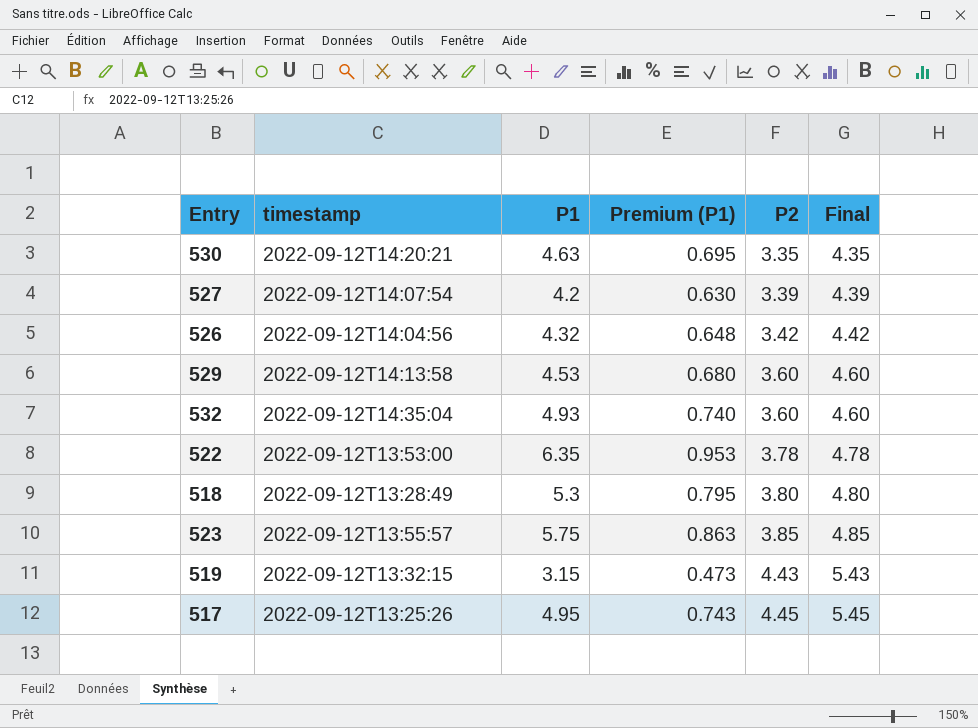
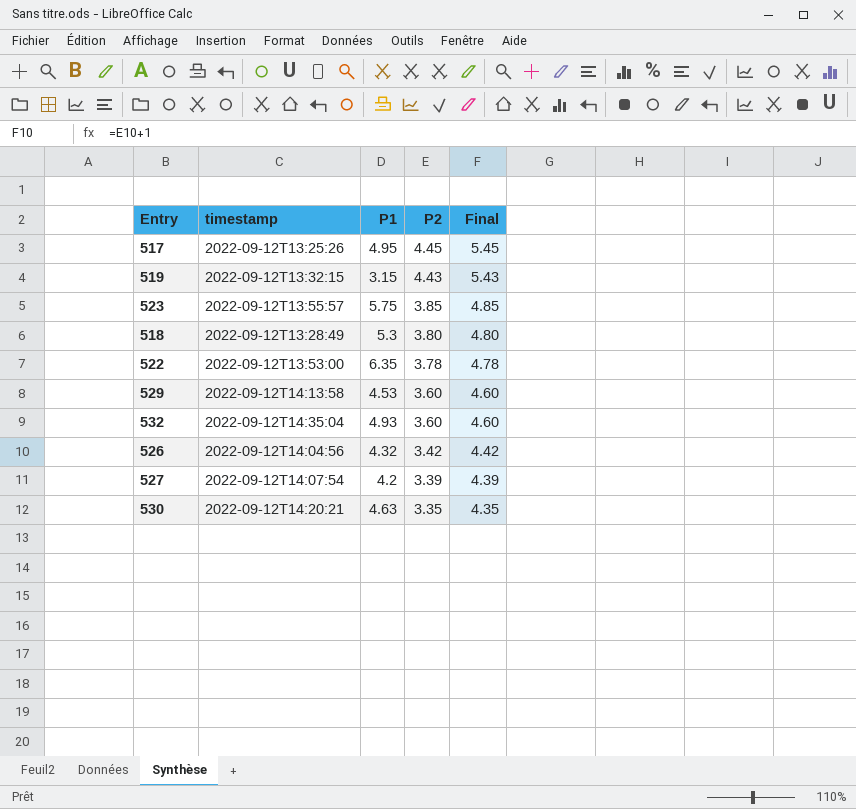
row order: P2 ascending -> P2 descending
column Premium (P1) | formula: [P1] * 0.15 -> none

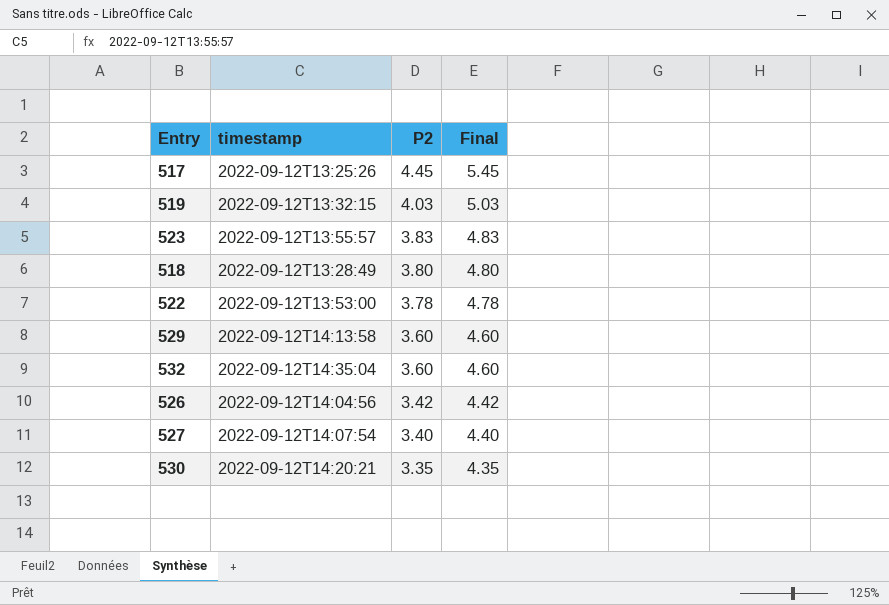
column P1 | position: 3 -> none
519 | P2: 4.43 -> 4.03
519 | Final: 5.43 -> 5.03
523 | P2: 3.85 -> 3.83
523 | Final: 4.85 -> 4.83
527 | P2: 3.39 -> 3.40
527 | Final: 4.39 -> 4.40

